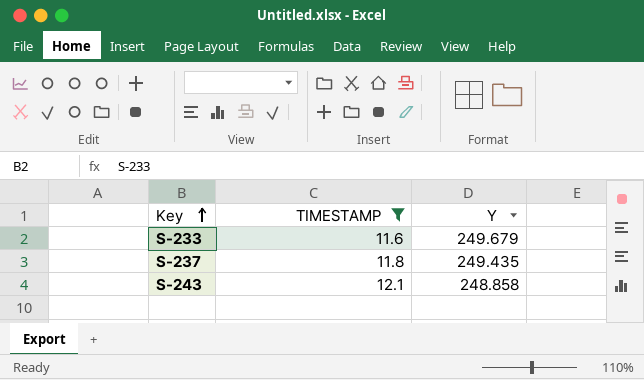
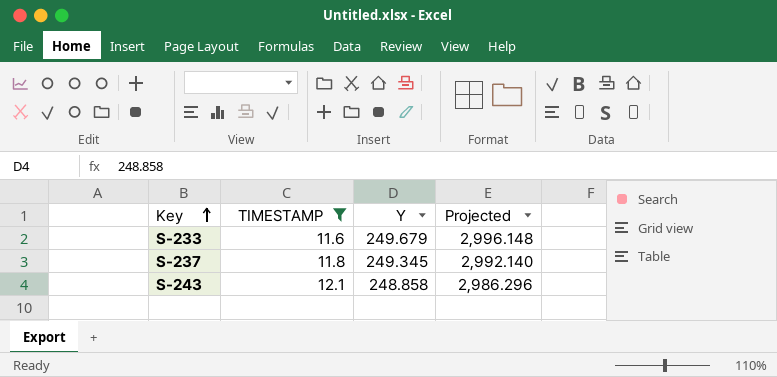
column Projected | formula: none -> [Y] * 12
S-237 | Y: 249.435 -> 249.345

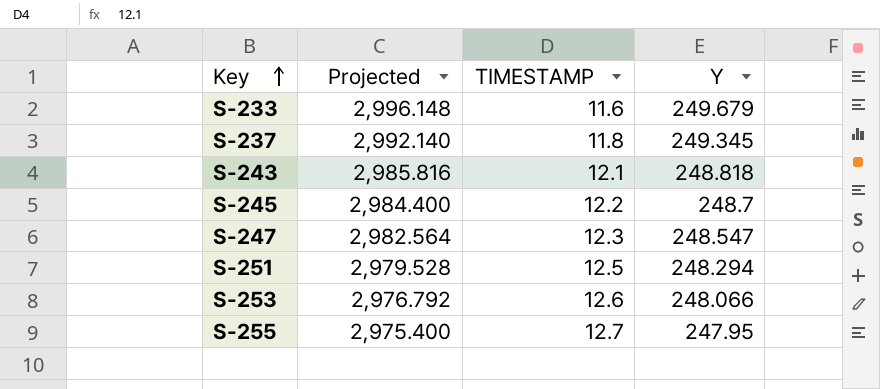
filter: TIMESTAMP <= 12.1 -> none
column Projected | position: 4 -> 2
S-243 | Projected: 2,986.296 -> 2,985.816
S-243 | Y: 248.858 -> 248.818

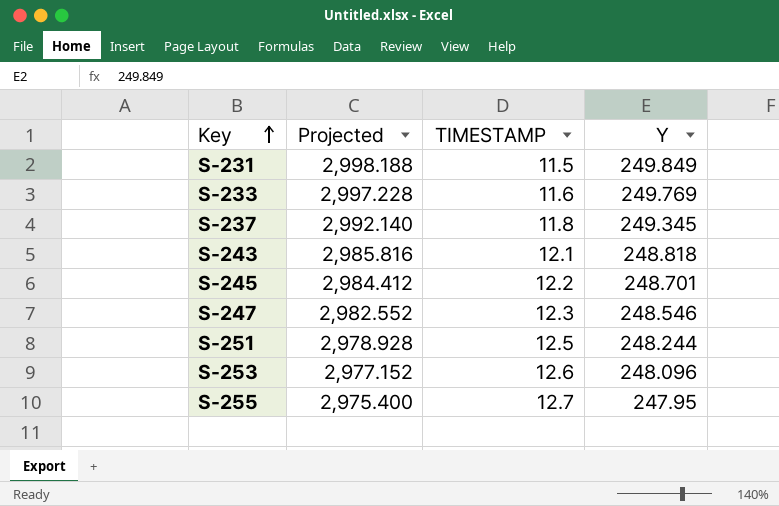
row S-231: none -> 2,998.188 | 11.5 | 249.849
S-233 | Projected: 2,996.148 -> 2,997.228
S-233 | Y: 249.679 -> 249.769
S-245 | Projected: 2,984.400 -> 2,984.412
S-245 | Y: 248.7 -> 248.701
S-247 | Projected: 2,982.564 -> 2,982.552
S-247 | Y: 248.547 -> 248.546
S-251 | Projected: 2,979.528 -> 2,978.928
S-251 | Y: 248.294 -> 248.244
S-253 | Projected: 2,976.792 -> 2,977.152
S-253 | Y: 248.066 -> 248.096

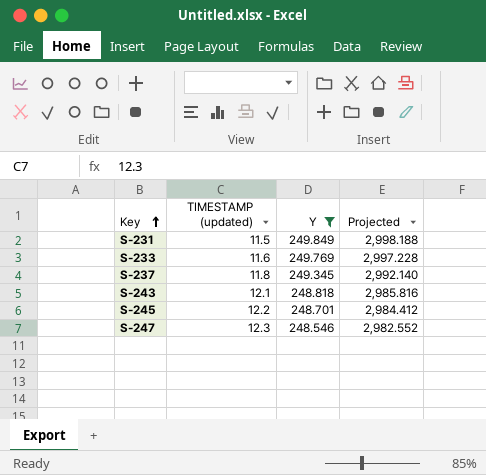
filter: none -> Y >= 248.546
column name: TIMESTAMP -> TIMESTAMP (updated)
column Projected | position: 2 -> 4

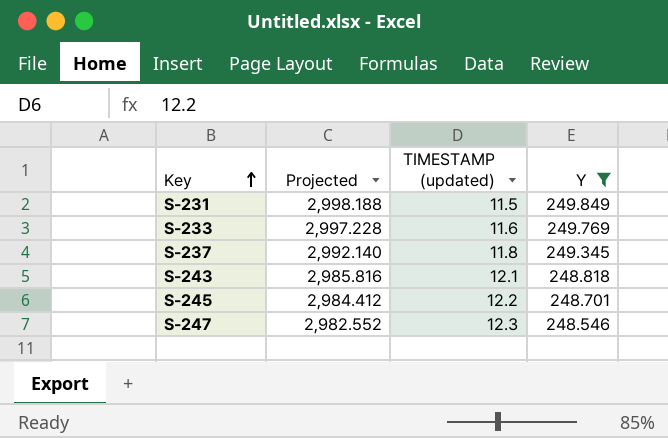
column Projected | position: 4 -> 2

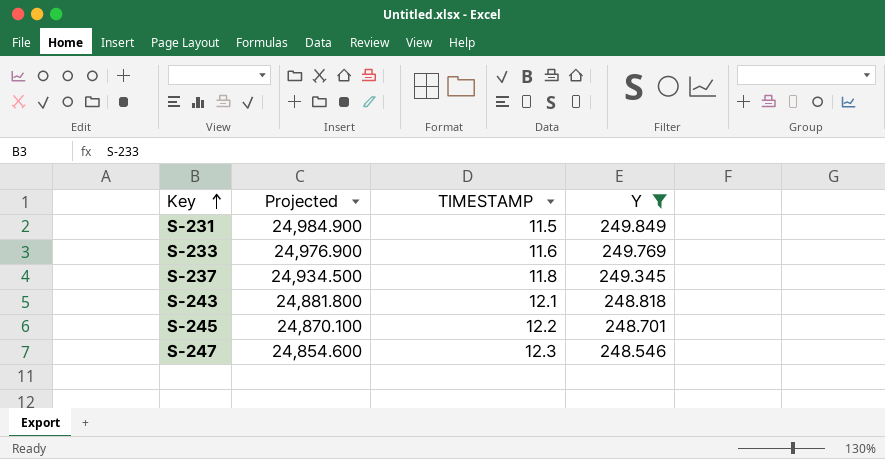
column Projected | formula: [Y] * 12 -> [Y] * 100
column name: TIMESTAMP (updated) -> TIMESTAMP

